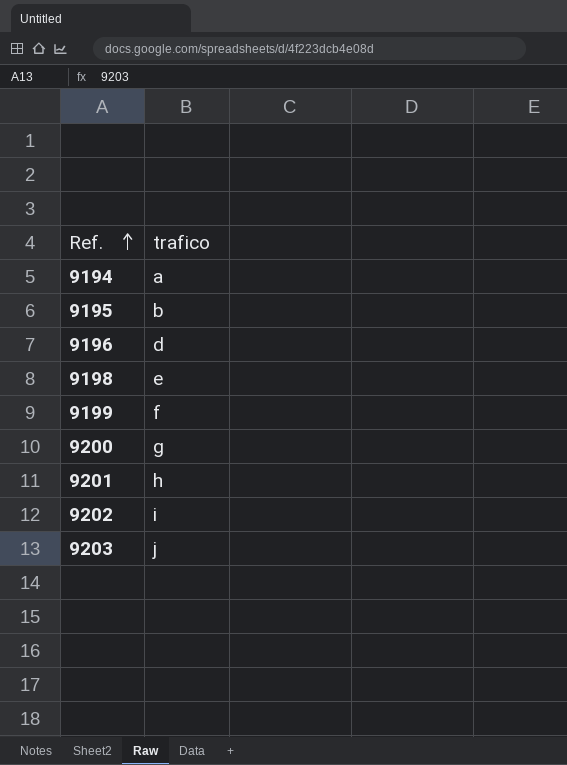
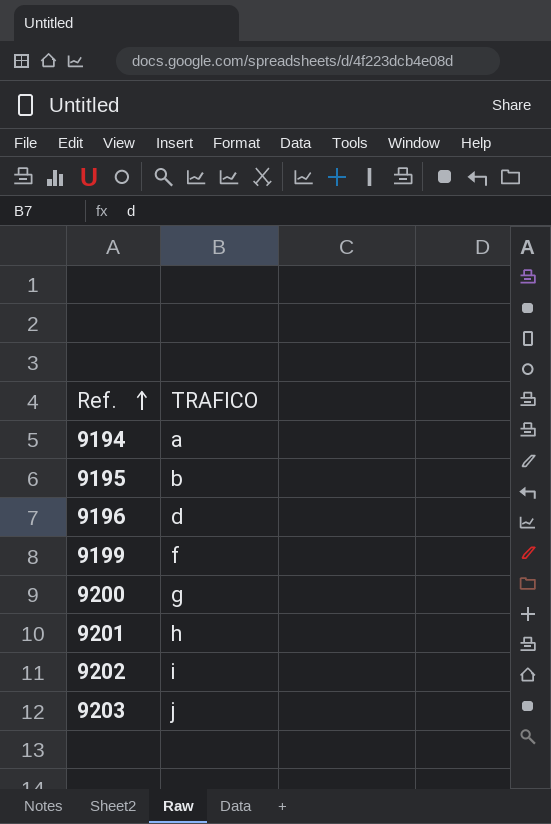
column name: trafico -> TRAFICO
row 9198: e -> none

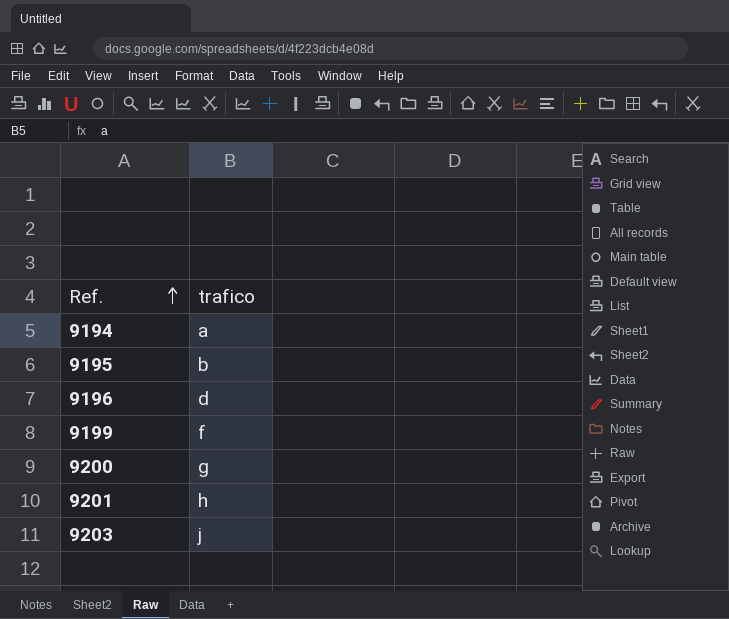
column name: TRAFICO -> trafico
row 9202: i -> none

